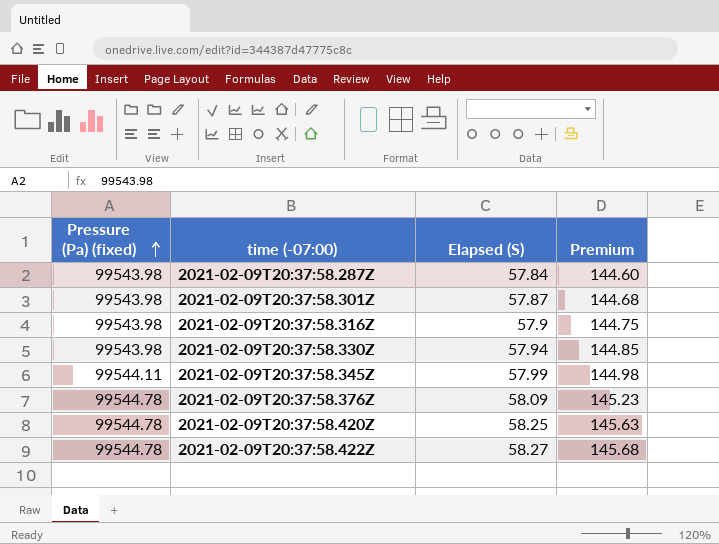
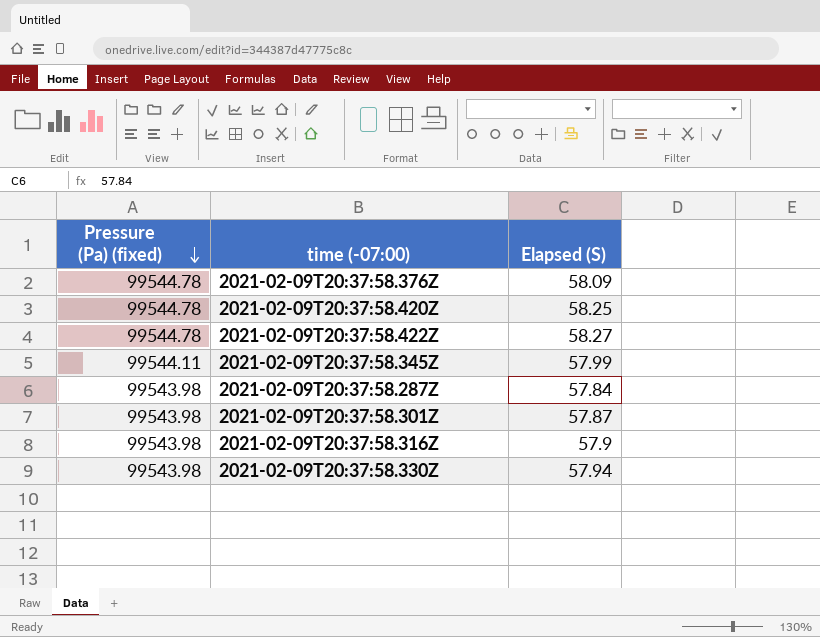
row order: Pressure (Pa) (fixed) ascending -> Pressure (Pa) (fixed) descending
column Premium | formula: [Elapsed (S)] * 2.5 -> none

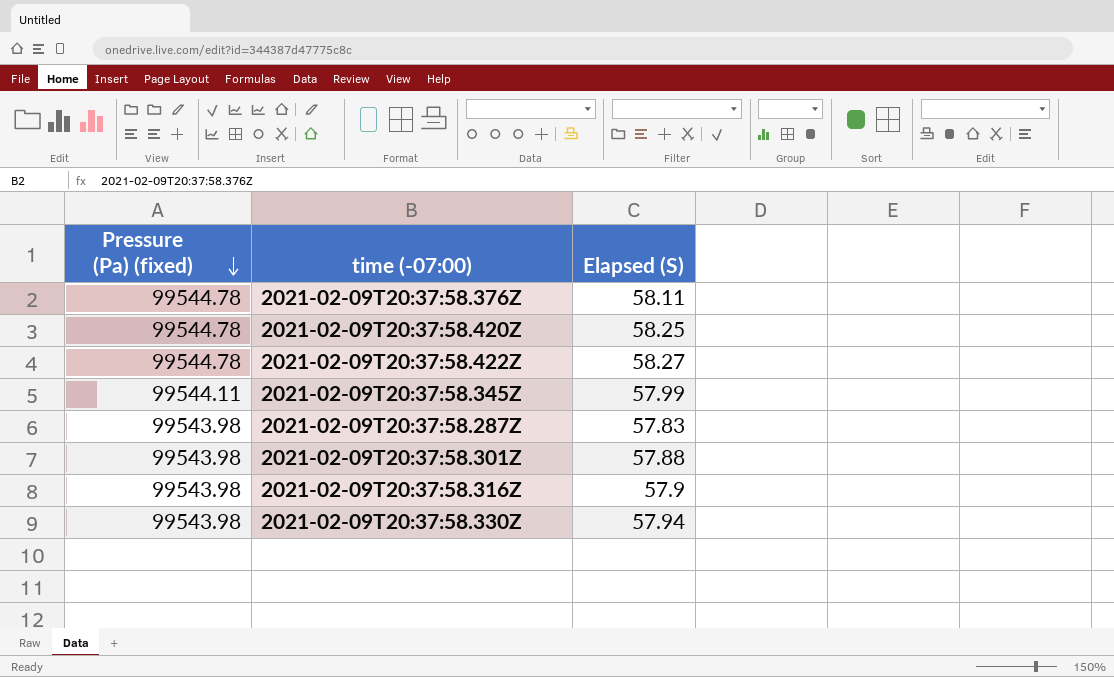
2021-02-09T20:37:58.376Z | Elapsed (S): 58.09 -> 58.11
2021-02-09T20:37:58.287Z | Elapsed (S): 57.84 -> 57.83
2021-02-09T20:37:58.301Z | Elapsed (S): 57.87 -> 57.88

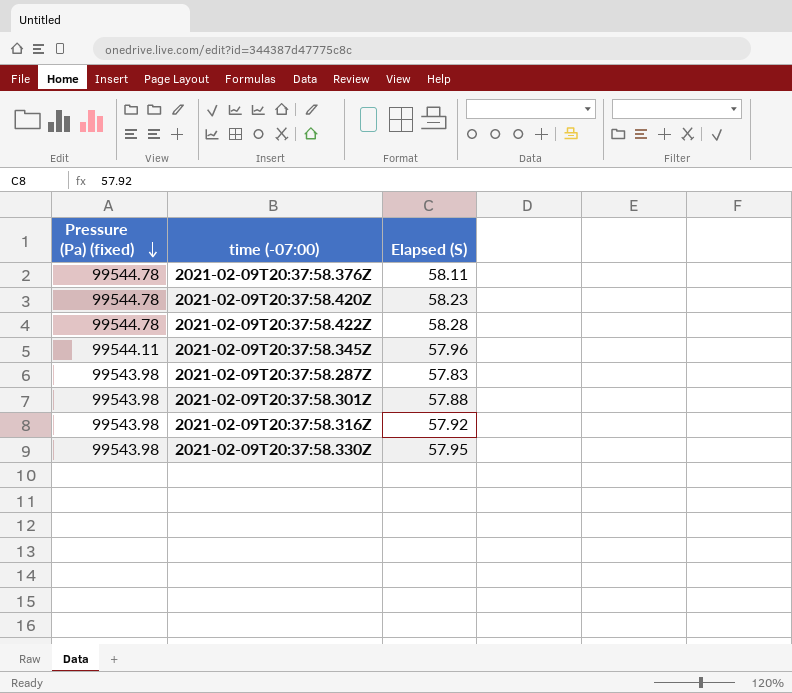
2021-02-09T20:37:58.420Z | Elapsed (S): 58.25 -> 58.23
2021-02-09T20:37:58.422Z | Elapsed (S): 58.27 -> 58.28
2021-02-09T20:37:58.345Z | Elapsed (S): 57.99 -> 57.96
2021-02-09T20:37:58.316Z | Elapsed (S): 57.9 -> 57.92
2021-02-09T20:37:58.330Z | Elapsed (S): 57.94 -> 57.95

